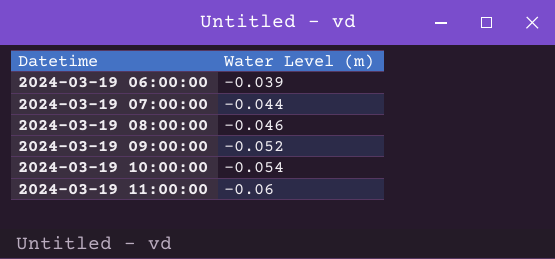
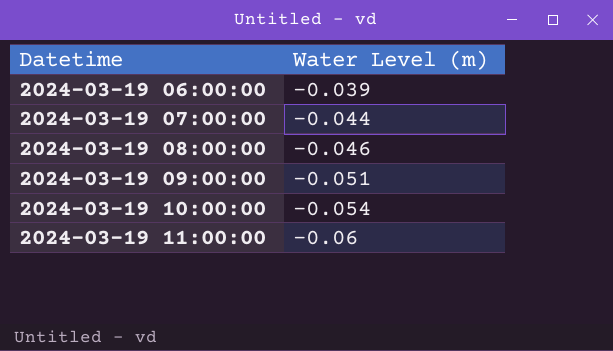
2024-03-19 09:00:00 | Water Level (m): -0.052 -> -0.051

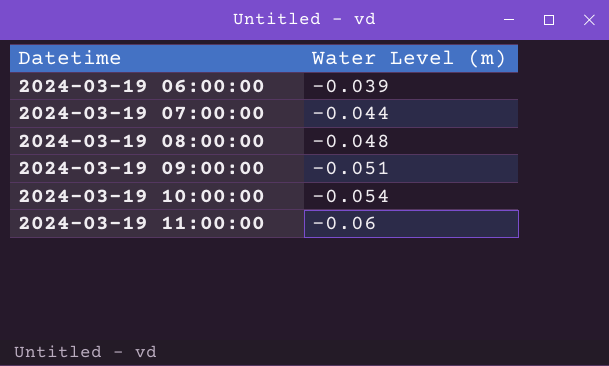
2024-03-19 08:00:00 | Water Level (m): -0.046 -> -0.048

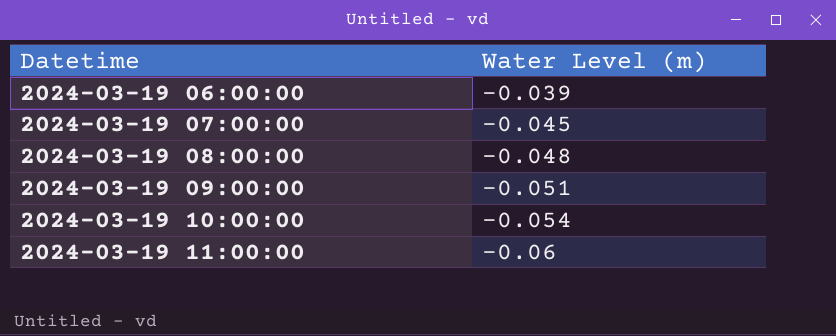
2024-03-19 07:00:00 | Water Level (m): -0.044 -> -0.045

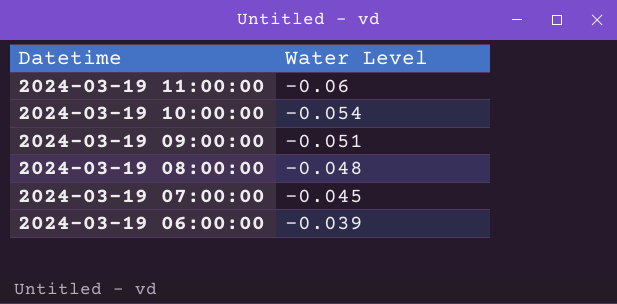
row order: Datetime ascending -> Datetime descending
column name: Water Level (m) -> Water Level

